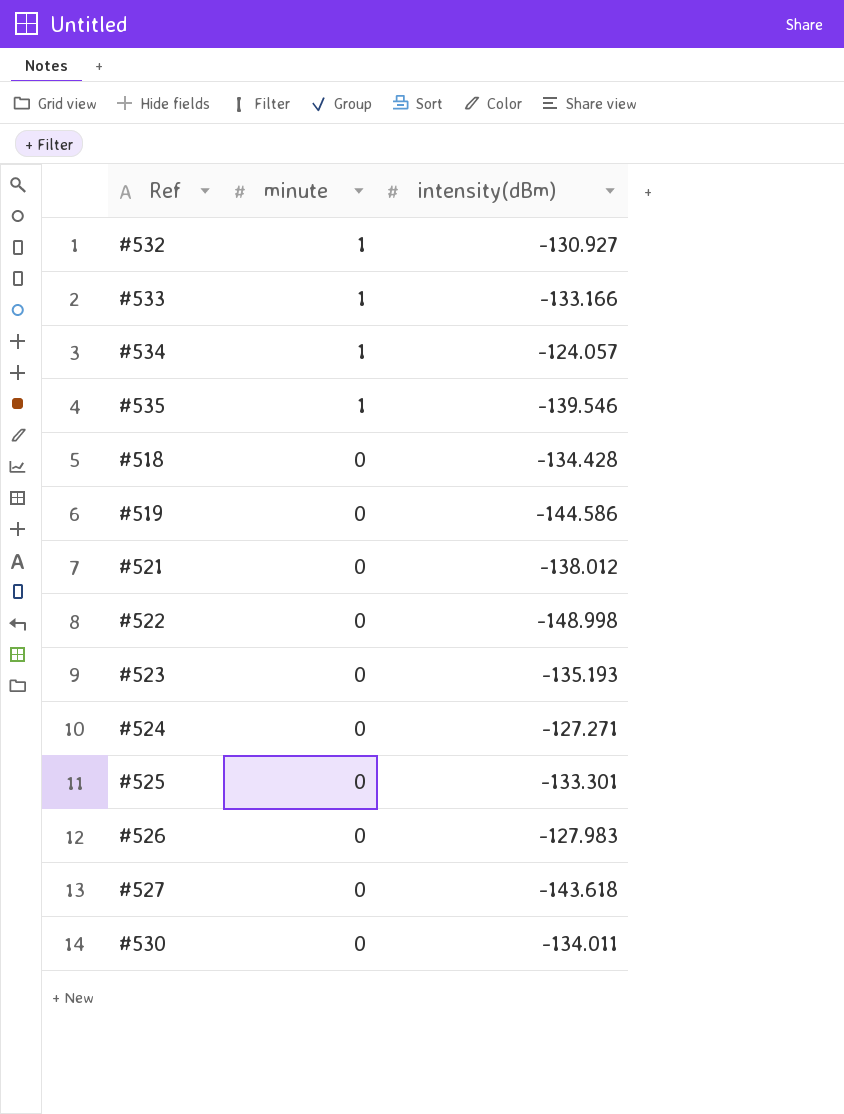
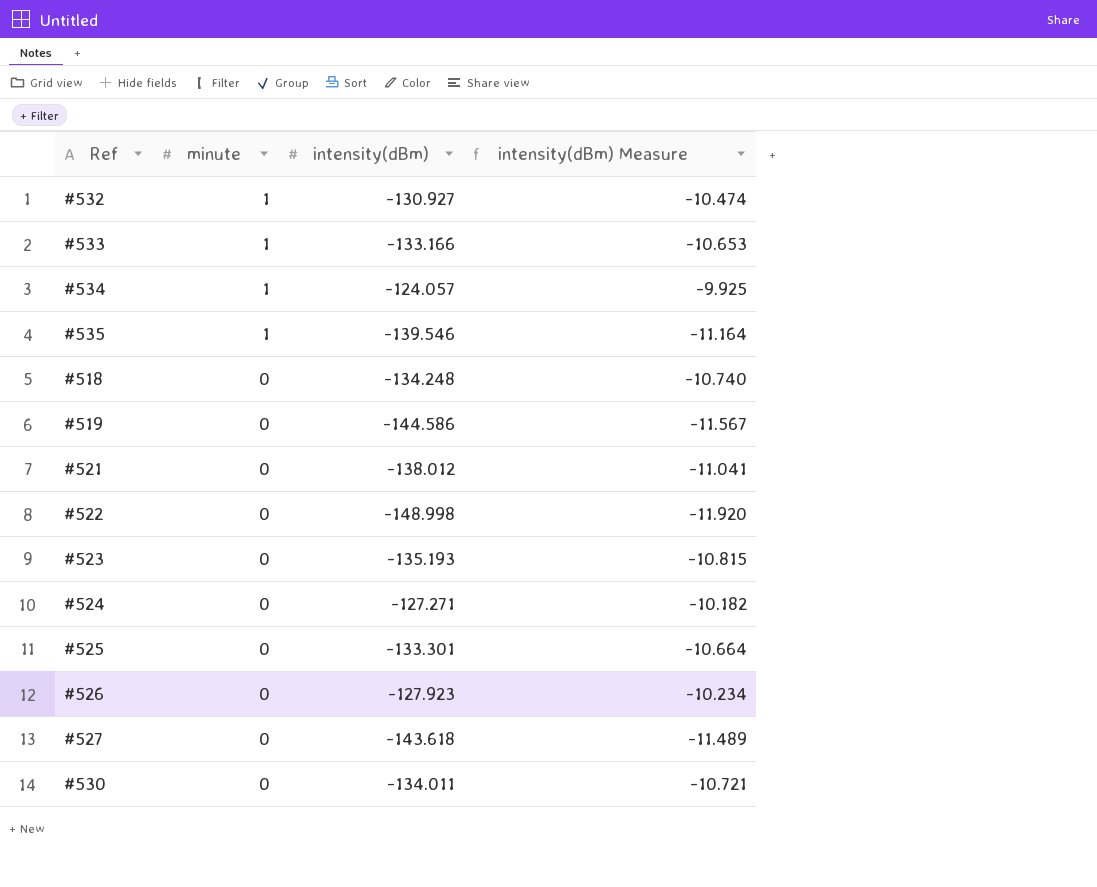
column intensity(dBm) Measure | formula: none -> [intensity(dBm)] * 0.08
#518 | intensity(dBm): -134.428 -> -134.248
#526 | intensity(dBm): -127.983 -> -127.923

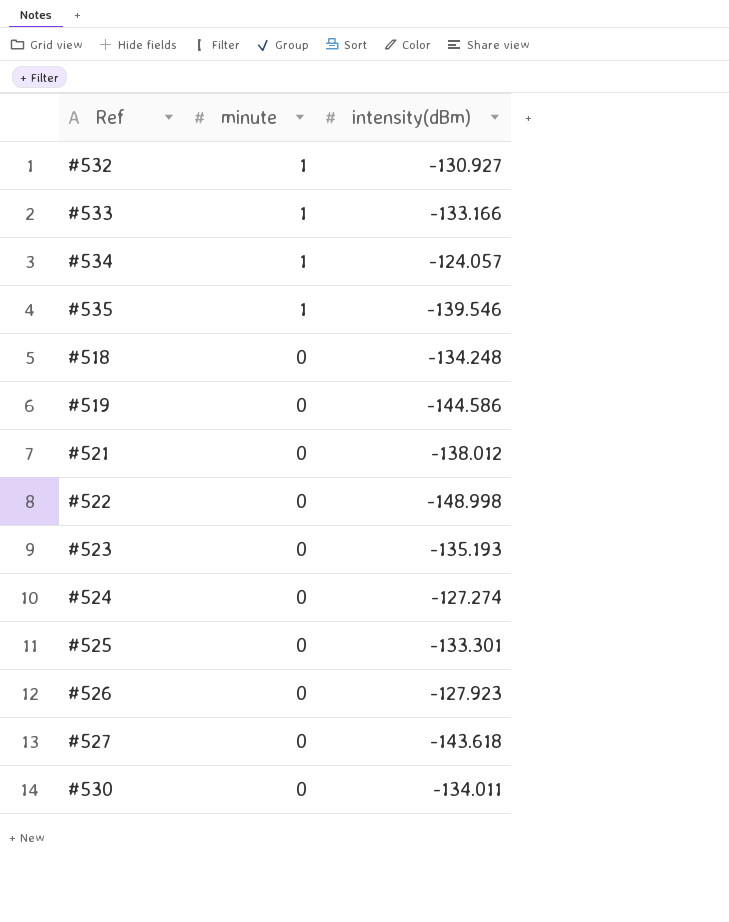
column intensity(dBm) Measure | formula: [intensity(dBm)] * 0.08 -> none
#524 | intensity(dBm): -127.271 -> -127.274

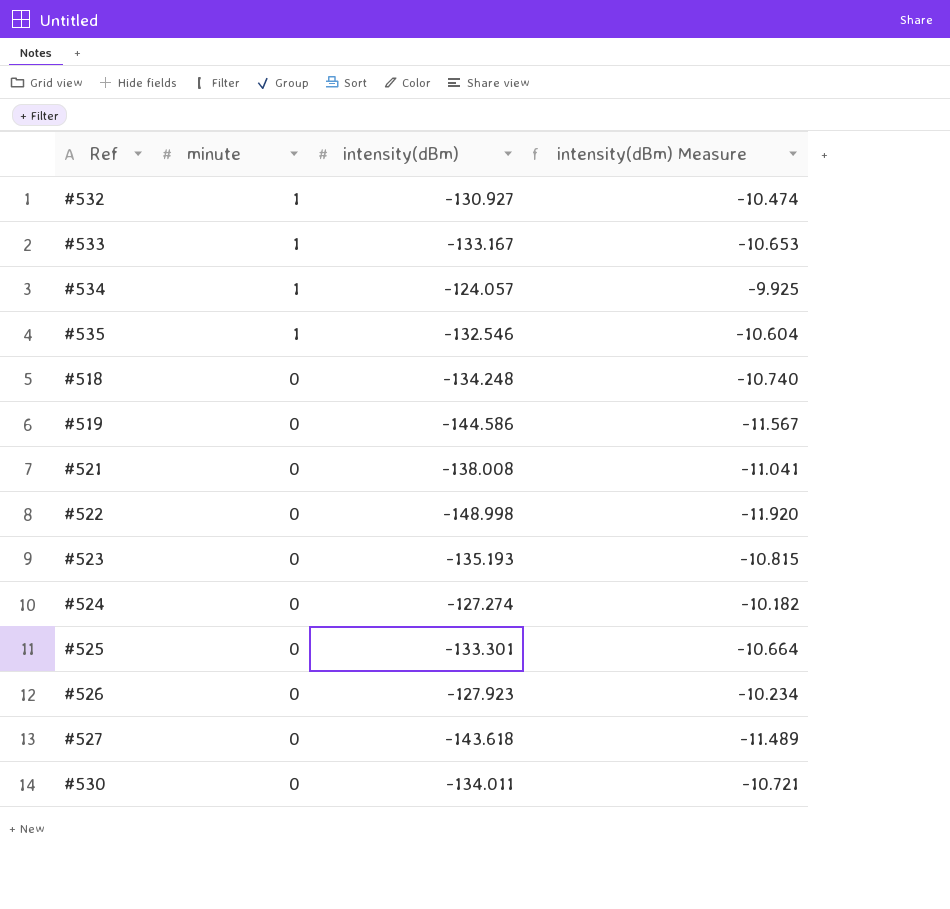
column intensity(dBm) Measure | formula: none -> [intensity(dBm)] * 0.08
#533 | intensity(dBm): -133.166 -> -133.167
#535 | intensity(dBm): -139.546 -> -132.546
#521 | intensity(dBm): -138.012 -> -138.008

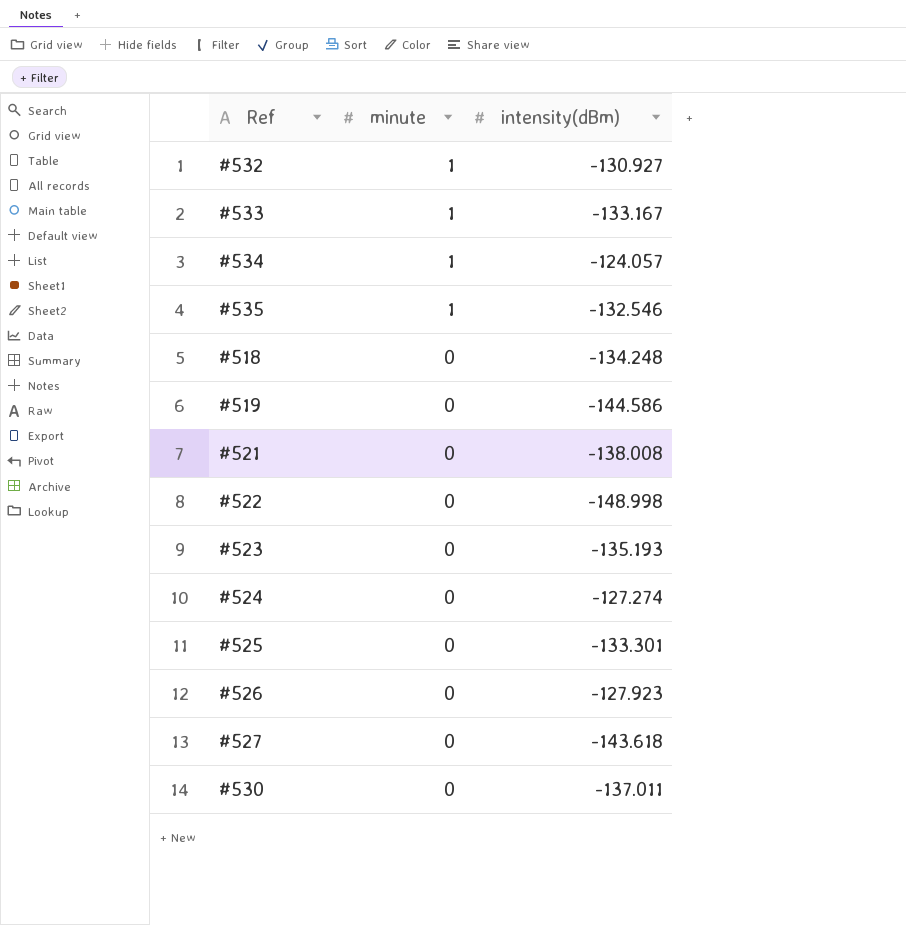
column intensity(dBm) Measure | formula: [intensity(dBm)] * 0.08 -> none
#530 | intensity(dBm): -134.011 -> -137.011

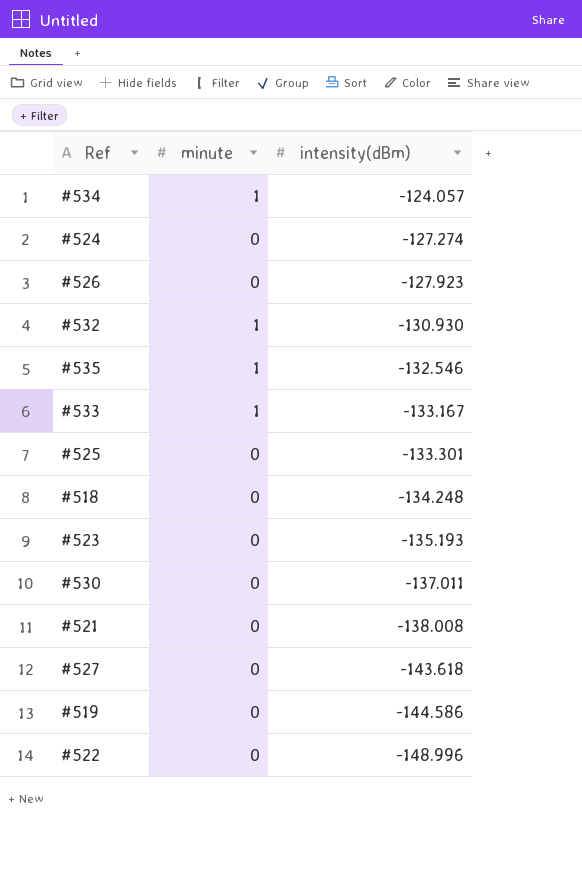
row order: minute descending -> intensity(dBm) descending
#532 | intensity(dBm): -130.927 -> -130.930
#522 | intensity(dBm): -148.998 -> -148.996

